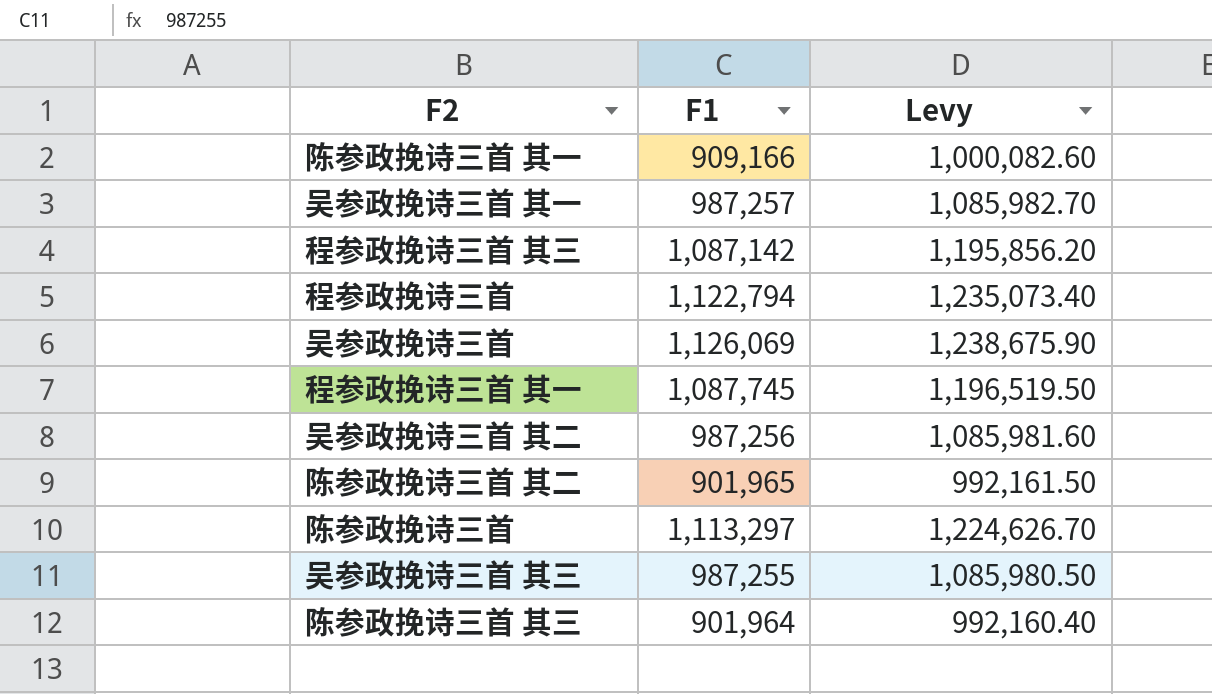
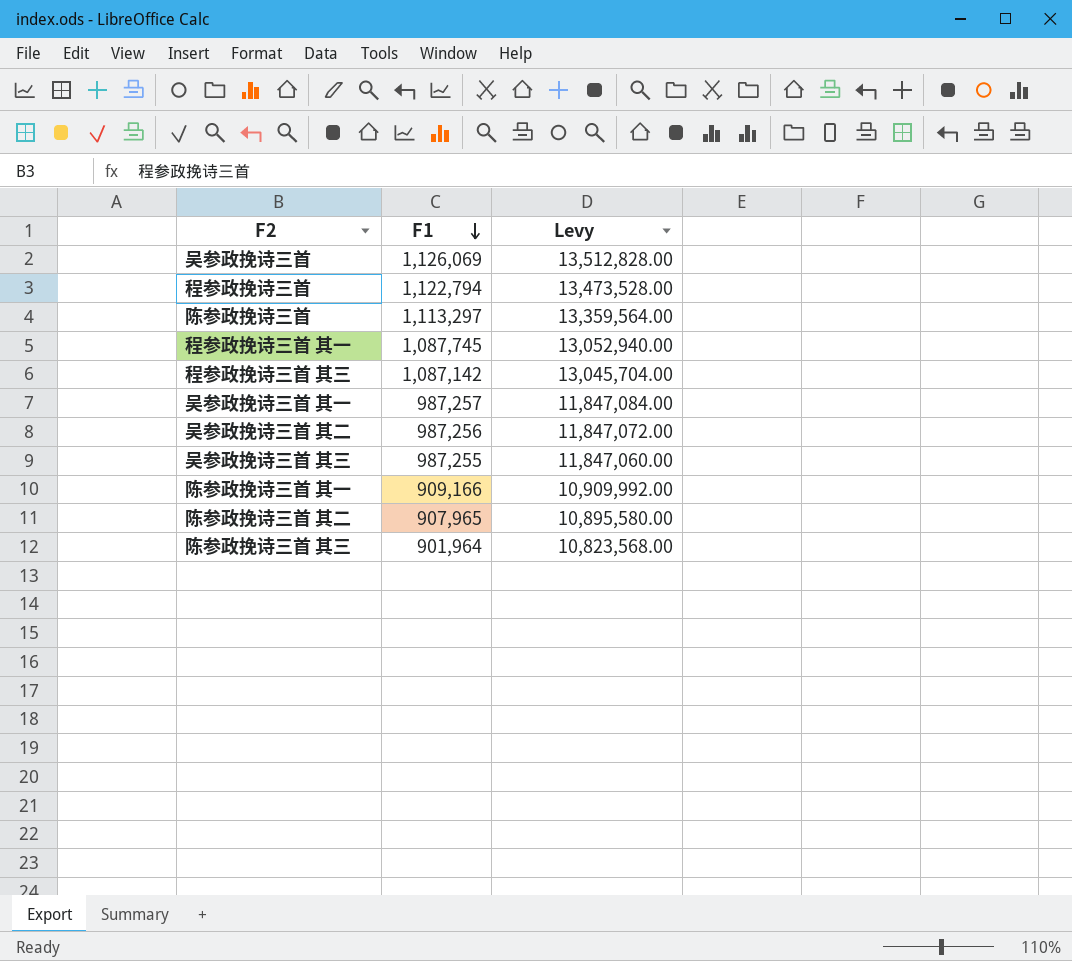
row order: none -> F1 descending
column Levy | formula: [F1] * 1.1 -> [F1] * 12
陈参政挽诗三首 其二 | F1: 901,965 -> 907,965

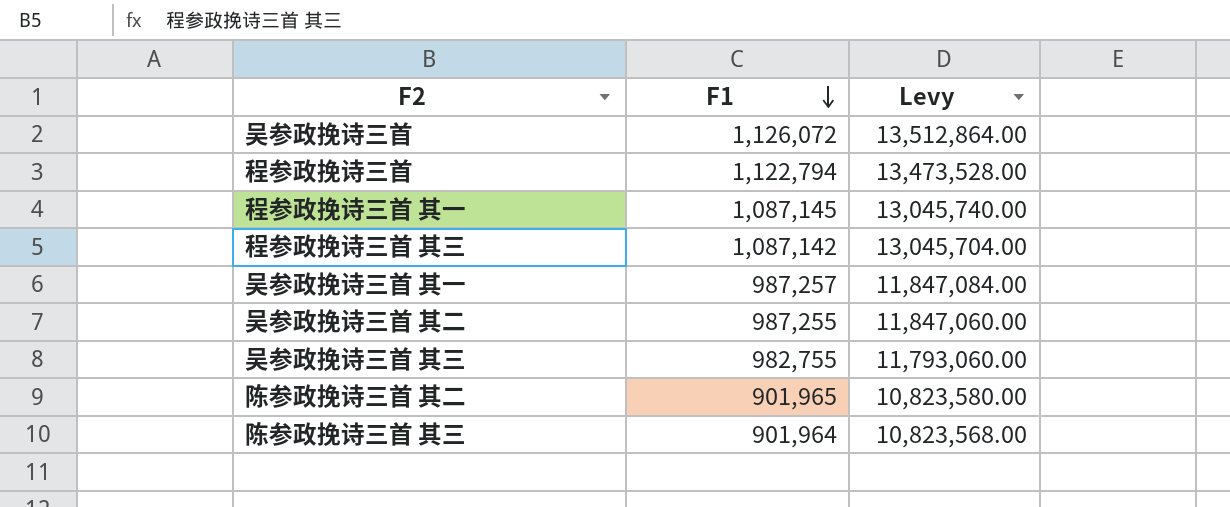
row 陈参政挽诗三首: 1,113,297 | 13,359,564.00 -> none
row 陈参政挽诗三首 其一: 909,166 | 10,909,992.00 -> none
吴参政挽诗三首 | F1: 1,126,069 -> 1,126,072
吴参政挽诗三首 | Levy: 13,512,828.00 -> 13,512,864.00
程参政挽诗三首 其一 | F1: 1,087,745 -> 1,087,145
程参政挽诗三首 其一 | Levy: 13,052,940.00 -> 13,045,740.00
吴参政挽诗三首 其二 | F1: 987,256 -> 987,255
吴参政挽诗三首 其二 | Levy: 11,847,072.00 -> 11,847,060.00
吴参政挽诗三首 其三 | F1: 987,255 -> 982,755
吴参政挽诗三首 其三 | Levy: 11,847,060.00 -> 11,793,060.00
陈参政挽诗三首 其二 | F1: 907,965 -> 901,965
陈参政挽诗三首 其二 | Levy: 10,895,580.00 -> 10,823,580.00

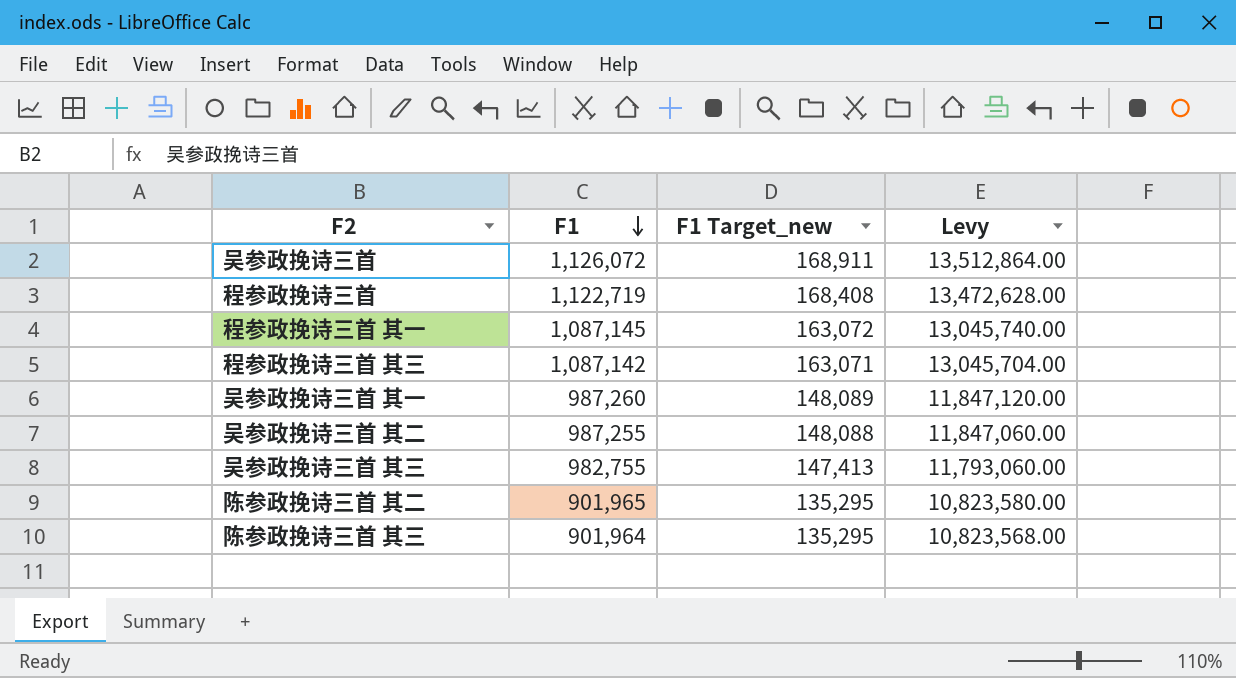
column F1 Target_new | formula: none -> [F1] * 0.15
程参政挽诗三首 | F1: 1,122,794 -> 1,122,719
程参政挽诗三首 | Levy: 13,473,528.00 -> 13,472,628.00
吴参政挽诗三首 其一 | F1: 987,257 -> 987,260
吴参政挽诗三首 其一 | Levy: 11,847,084.00 -> 11,847,120.00

